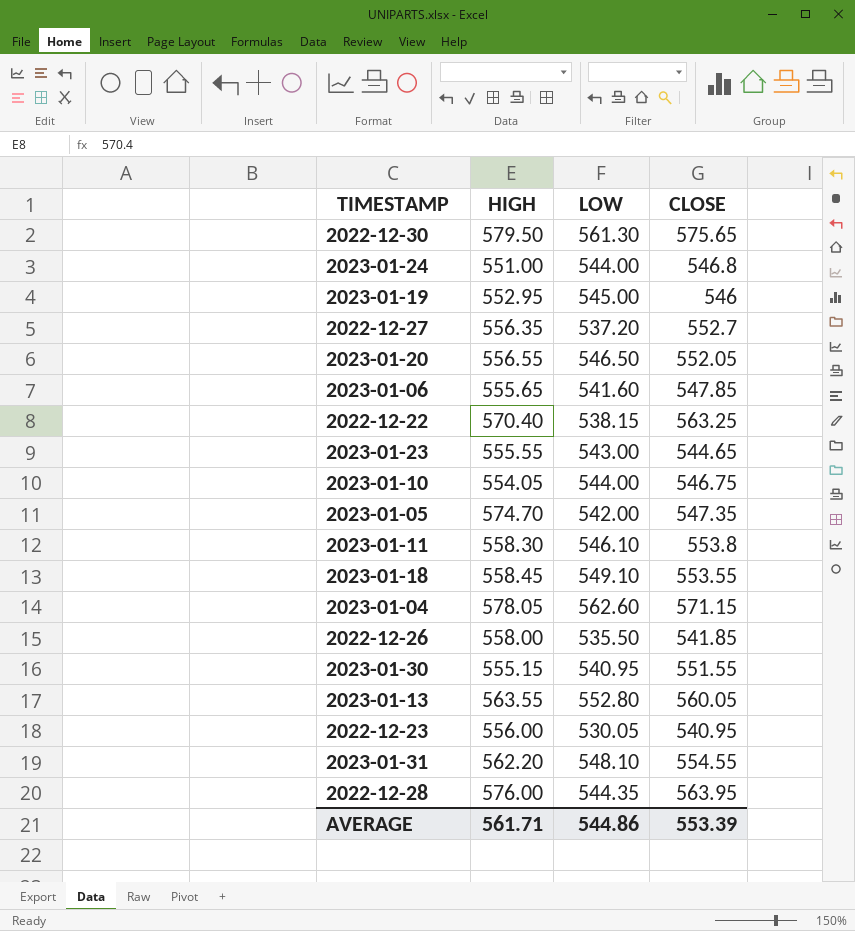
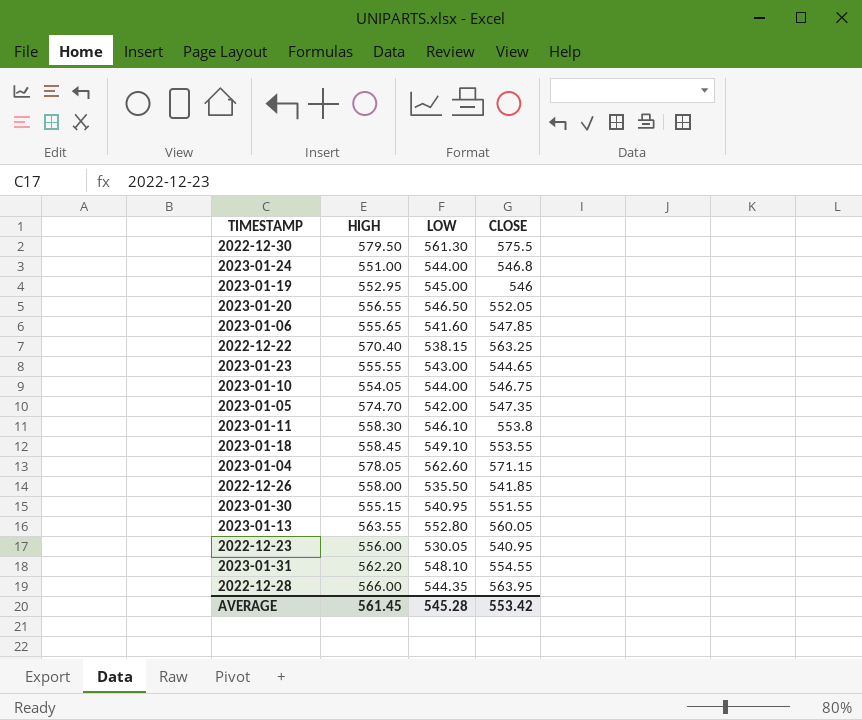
row 2022-12-27: 556.35 | 537.20 | 552.7 -> none
2022-12-30 | CLOSE: 575.65 -> 575.5
2022-12-28 | HIGH: 576.00 -> 566.00
AVERAGE | HIGH: 561.71 -> 561.45
AVERAGE | LOW: 544.86 -> 545.28
AVERAGE | CLOSE: 553.39 -> 553.42

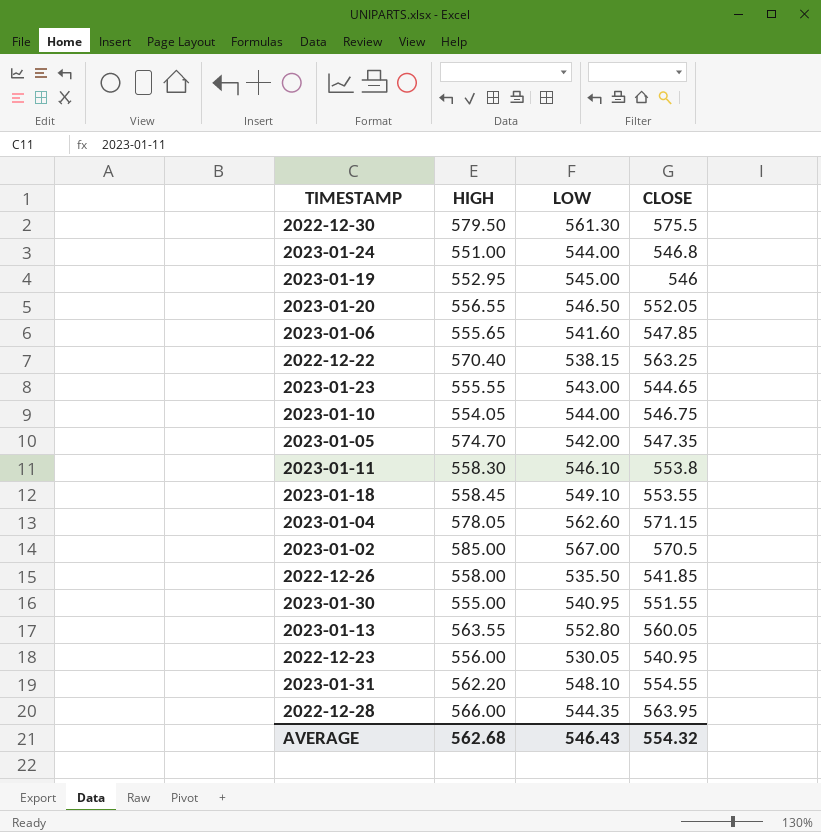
row 2023-01-02: none -> 585.00 | 567.00 | 570.5
2023-01-30 | HIGH: 555.15 -> 555.00
AVERAGE | HIGH: 561.45 -> 562.68
AVERAGE | LOW: 545.28 -> 546.43
AVERAGE | CLOSE: 553.42 -> 554.32

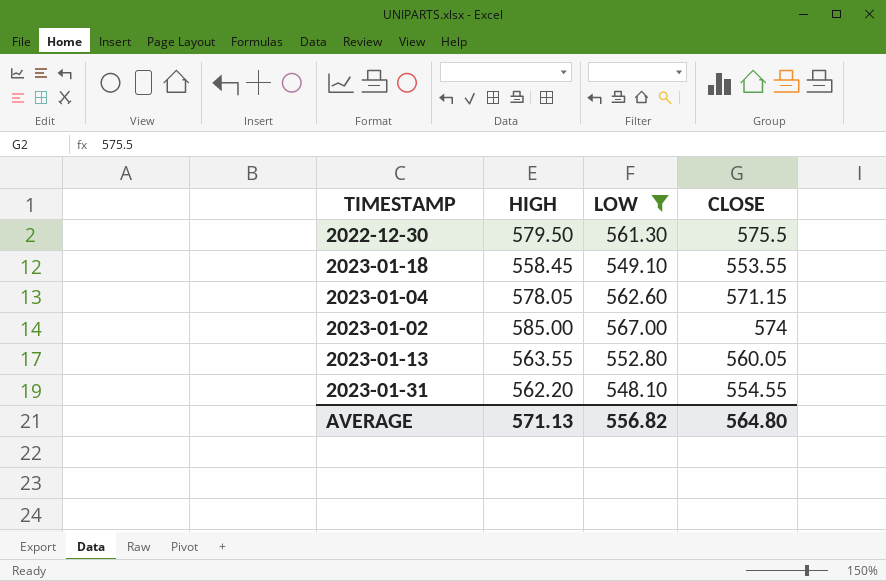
filter: none -> LOW >= 548.10
2023-01-02 | CLOSE: 570.5 -> 574
AVERAGE | HIGH: 562.68 -> 571.13
AVERAGE | LOW: 546.43 -> 556.82
AVERAGE | CLOSE: 554.32 -> 564.80

